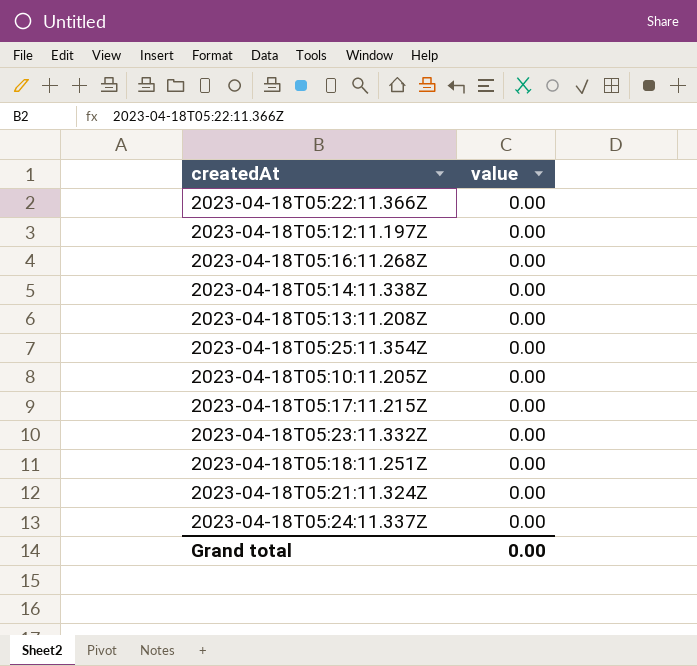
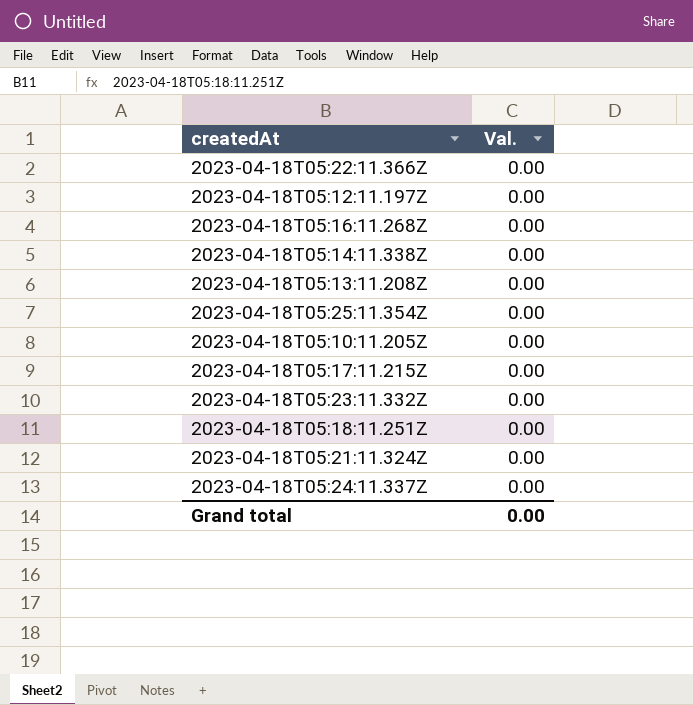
column name: value -> Val.

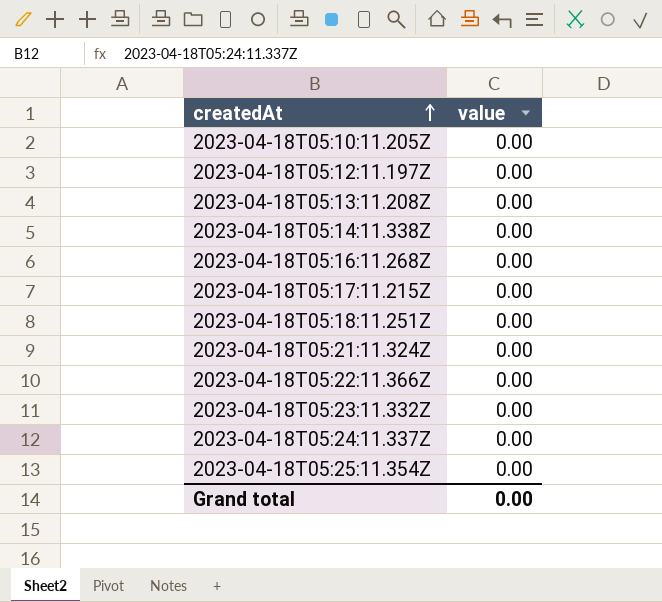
row order: none -> createdAt ascending
column name: Val. -> value

